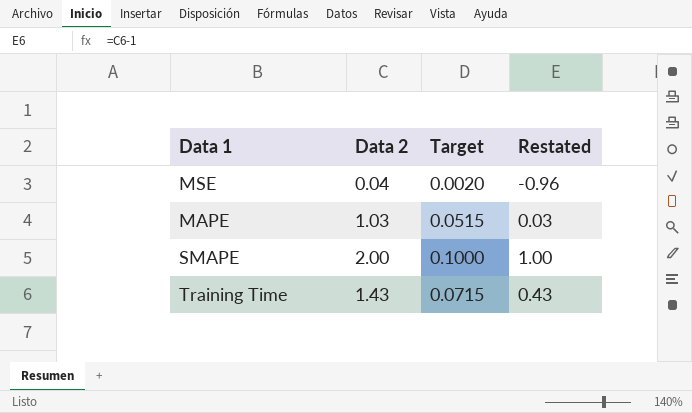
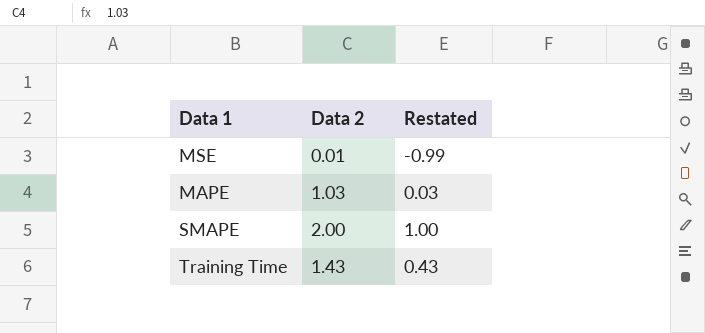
column Target | formula: [Data 2] * 0.05 -> none
MSE | Data 2: 0.04 -> 0.01
MSE | Restated: -0.96 -> -0.99

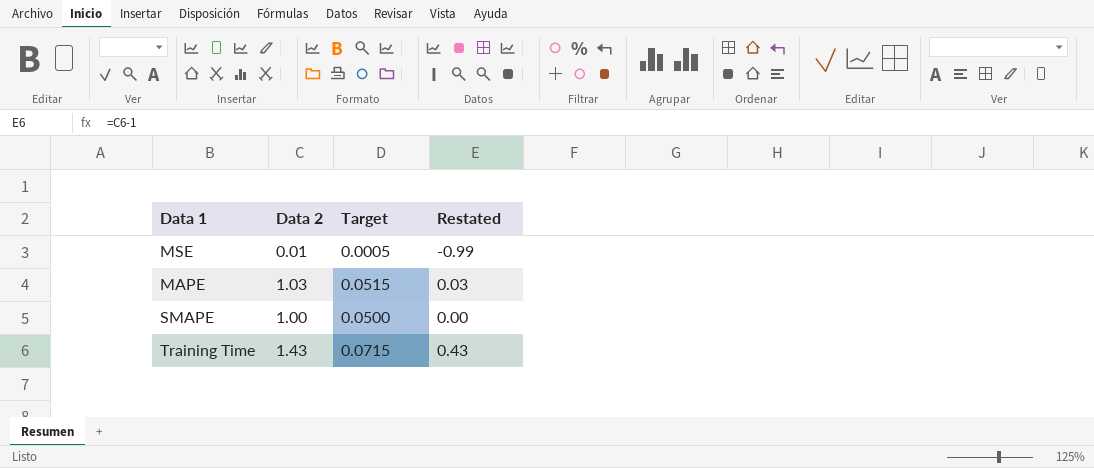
column Target | formula: none -> [Data 2] * 0.05
SMAPE | Data 2: 2.00 -> 1.00
SMAPE | Restated: 1.00 -> 0.00

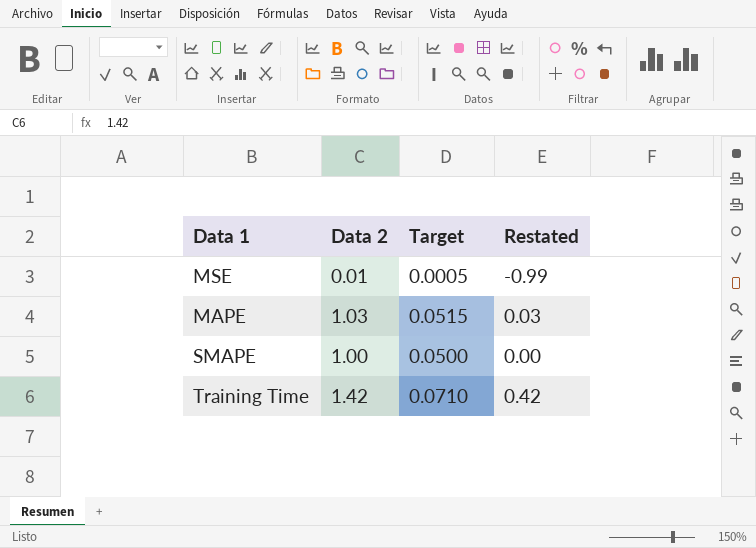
Training Time | Data 2: 1.43 -> 1.42
Training Time | Target: 0.0715 -> 0.0710
Training Time | Restated: 0.43 -> 0.42

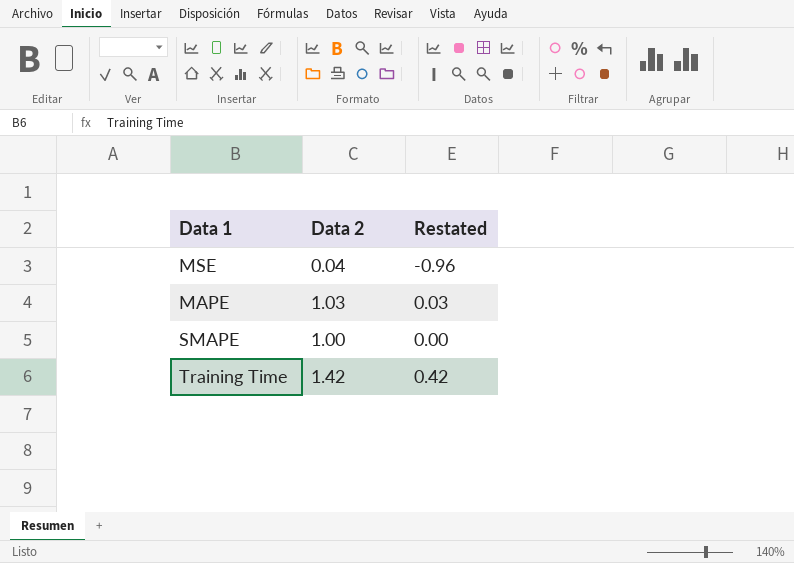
column Target | formula: [Data 2] * 0.05 -> none
MSE | Data 2: 0.01 -> 0.04
MSE | Restated: -0.99 -> -0.96

